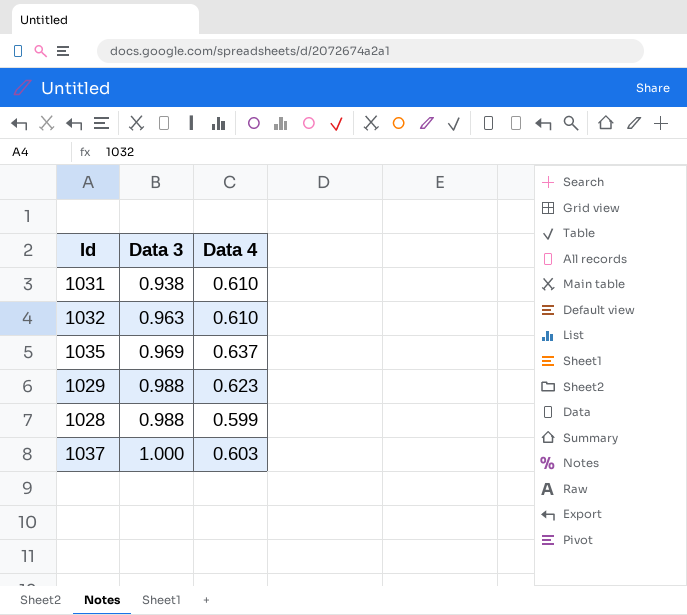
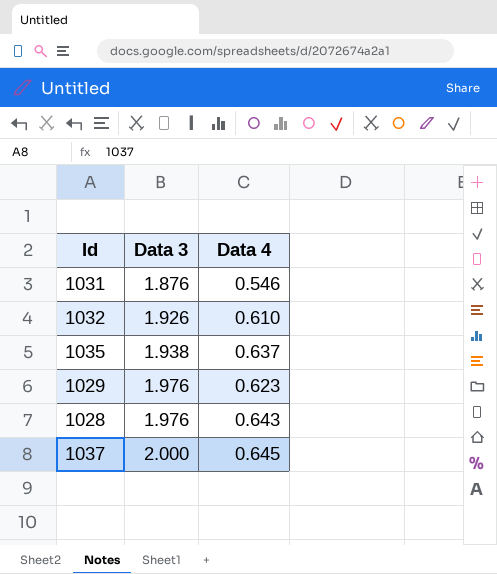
1031 | Data 3: 0.938 -> 1.876
1031 | Data 4: 0.610 -> 0.546
1032 | Data 3: 0.963 -> 1.926
1035 | Data 3: 0.969 -> 1.938
1029 | Data 3: 0.988 -> 1.976
1028 | Data 3: 0.988 -> 1.976
1028 | Data 4: 0.599 -> 0.643
1037 | Data 3: 1.000 -> 2.000
1037 | Data 4: 0.603 -> 0.645

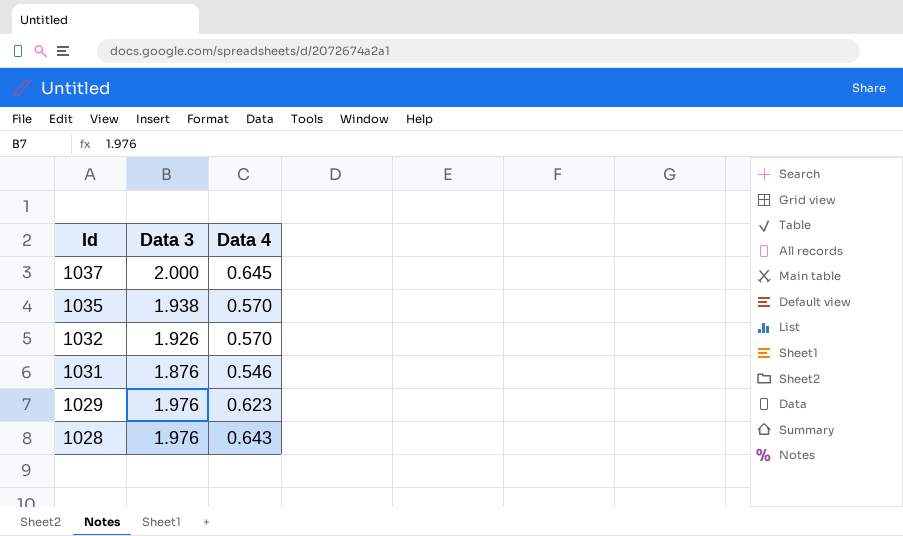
row order: Data 3 ascending -> Id descending
1035 | Data 4: 0.637 -> 0.570
1032 | Data 4: 0.610 -> 0.570

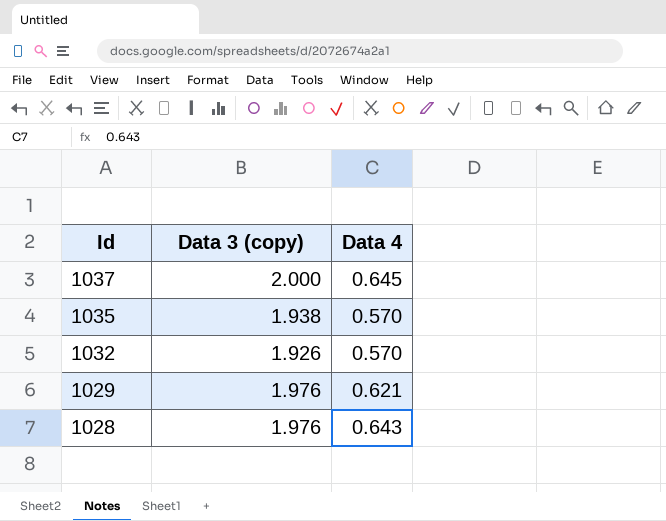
column name: Data 3 -> Data 3 (copy)
row 1031: 1.876 | 0.546 -> none
1029 | Data 4: 0.623 -> 0.621

